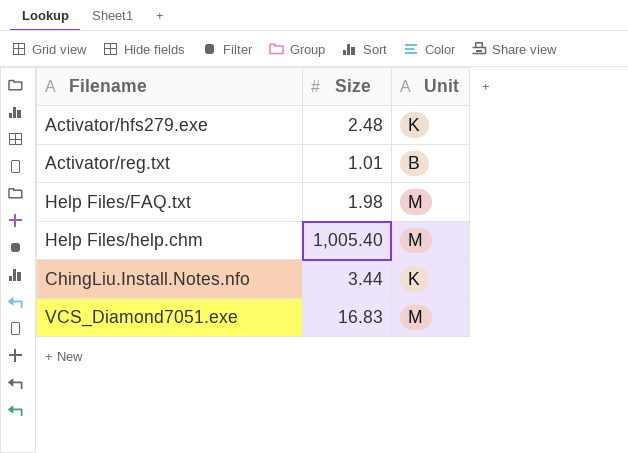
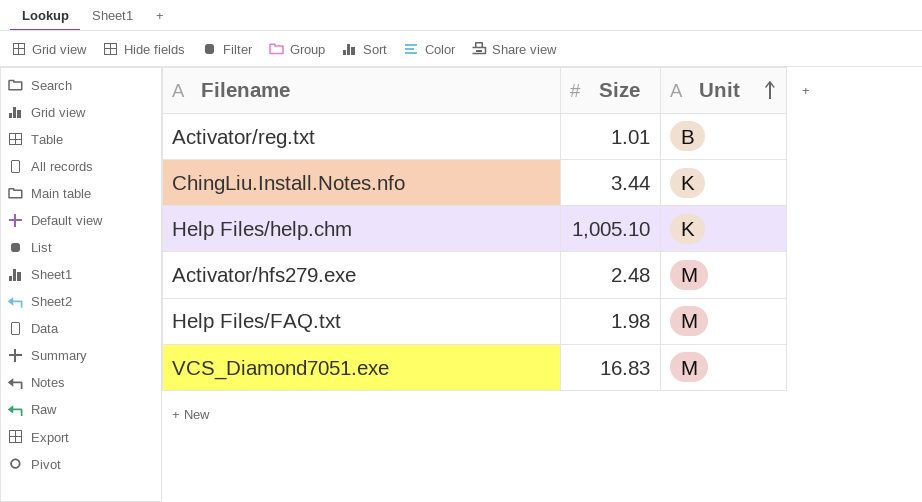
row order: none -> Unit ascending
Help Files/help.chm | Size: 1,005.40 -> 1,005.10
Help Files/help.chm | Unit: M -> K
Activator/hfs279.exe | Unit: K -> M

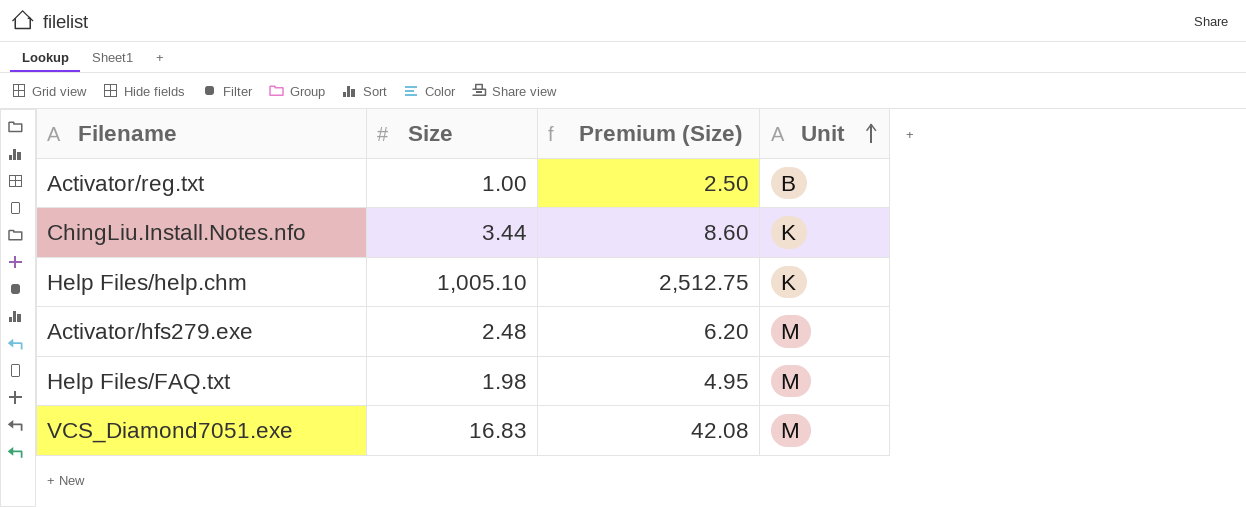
column Premium (Size) | formula: none -> [Size] * 2.5
Activator/reg.txt | Size: 1.01 -> 1.00

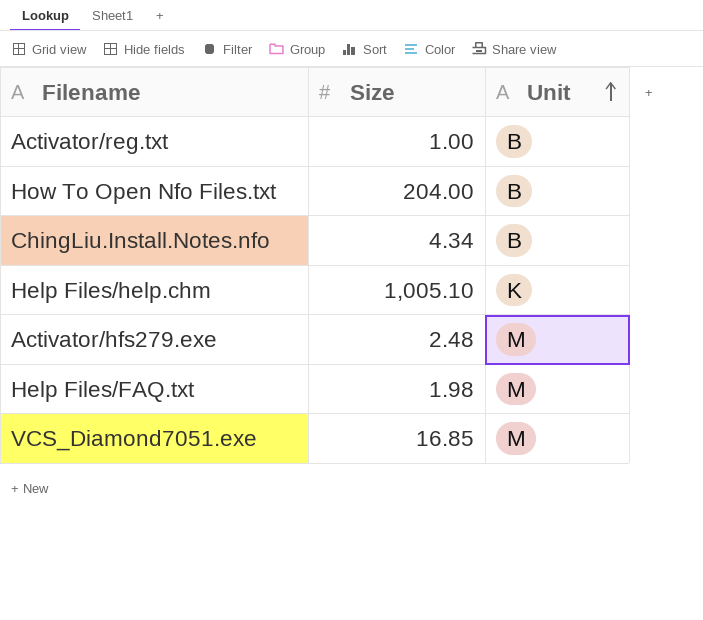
column Premium (Size) | formula: [Size] * 2.5 -> none
row How To Open Nfo Files.txt: none -> 204.00 | B
ChingLiu.Install.Notes.nfo | Size: 3.44 -> 4.34
ChingLiu.Install.Notes.nfo | Unit: K -> B
VCS_Diamond7051.exe | Size: 16.83 -> 16.85

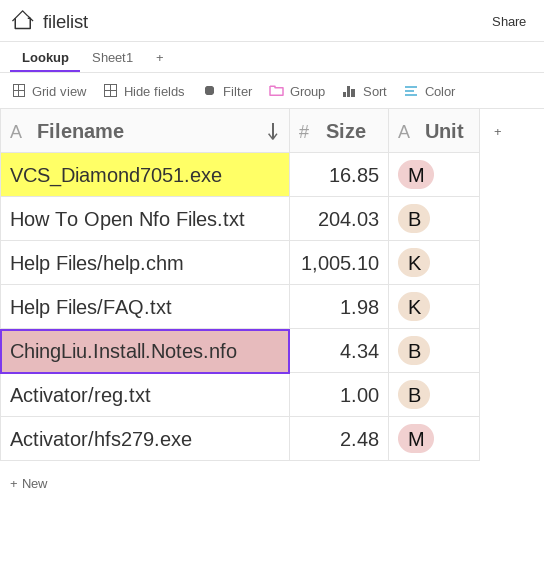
row order: Unit ascending -> Filename descending
How To Open Nfo Files.txt | Size: 204.00 -> 204.03
Help Files/FAQ.txt | Unit: M -> K

